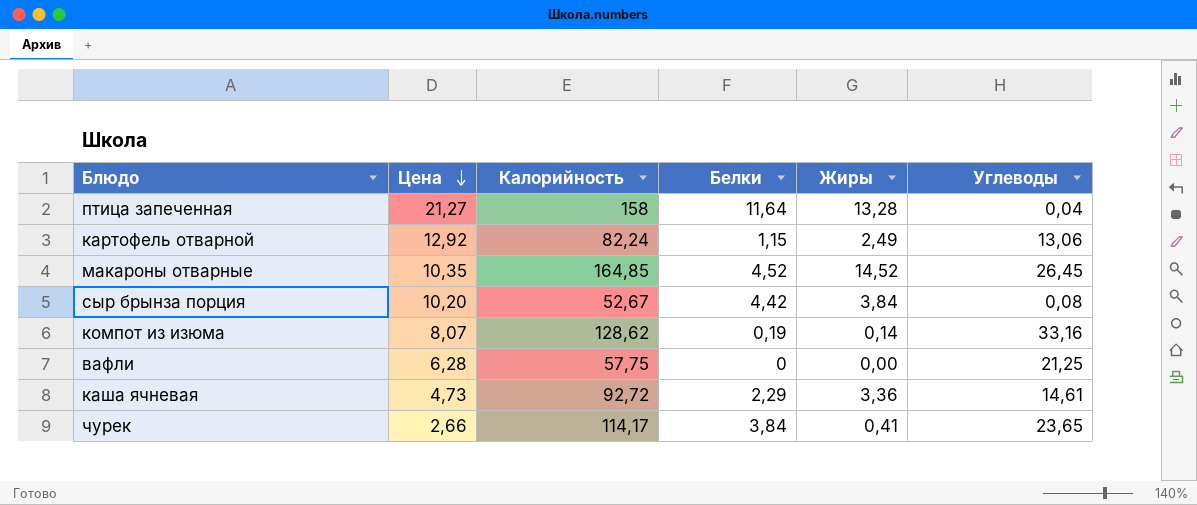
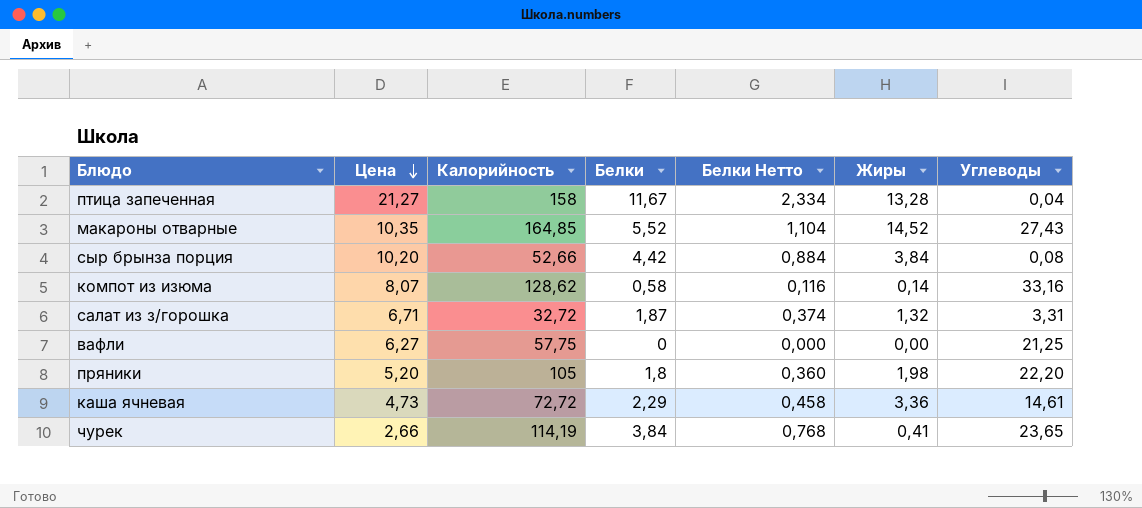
column Белки Нетто | formula: none -> [Белки] * 0,2
row картофель отварной: 12,92 | 82,24 | 1,15 | 2,49 | 13,06 -> none
птица запеченная | Белки: 11,64 -> 11,67
макароны отварные | Белки: 4,52 -> 5,52
макароны отварные | Углеводы: 26,45 -> 27,43
сыр брынза порция | Калорийность: 52,67 -> 52,66
компот из изюма | Белки: 0,19 -> 0,58
row салат из з/горошка: none -> 6,71 | 32,72 | 1,87 | 0,374 | 1,32 | 3,31
вафли | Цена: 6,28 -> 6,27
row пряники: none -> 5,20 | 105 | 1,8 | 0,360 | 1,98 | 22,20
каша ячневая | Калорийность: 92,72 -> 72,72
чурек | Калорийность: 114,17 -> 114,19

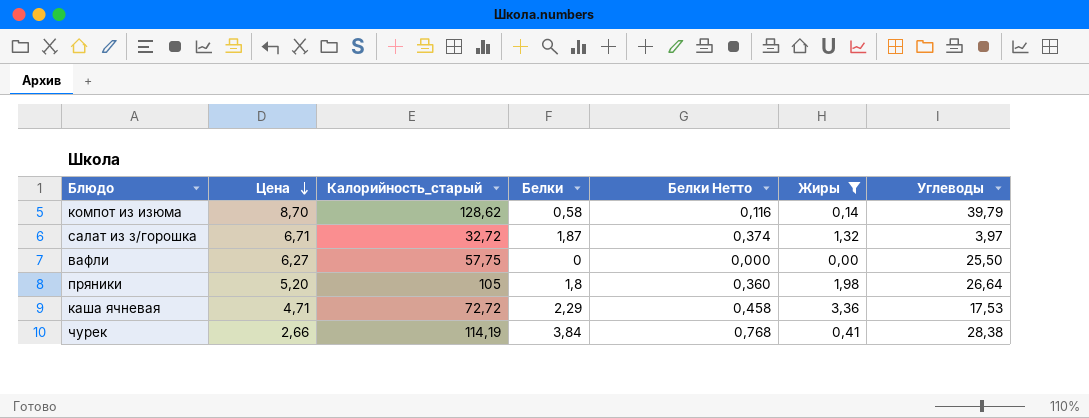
filter: none -> Жиры <= 3,36
column name: Калорийность -> Калорийность_старый
компот из изюма | Цена: 8,07 -> 8,70
компот из изюма | Углеводы: 33,16 -> 39,79
салат из з/горошка | Углеводы: 3,31 -> 3,97
вафли | Углеводы: 21,25 -> 25,50
пряники | Углеводы: 22,20 -> 26,64
каша ячневая | Цена: 4,73 -> 4,71
каша ячневая | Углеводы: 14,61 -> 17,53
чурек | Углеводы: 23,65 -> 28,38

